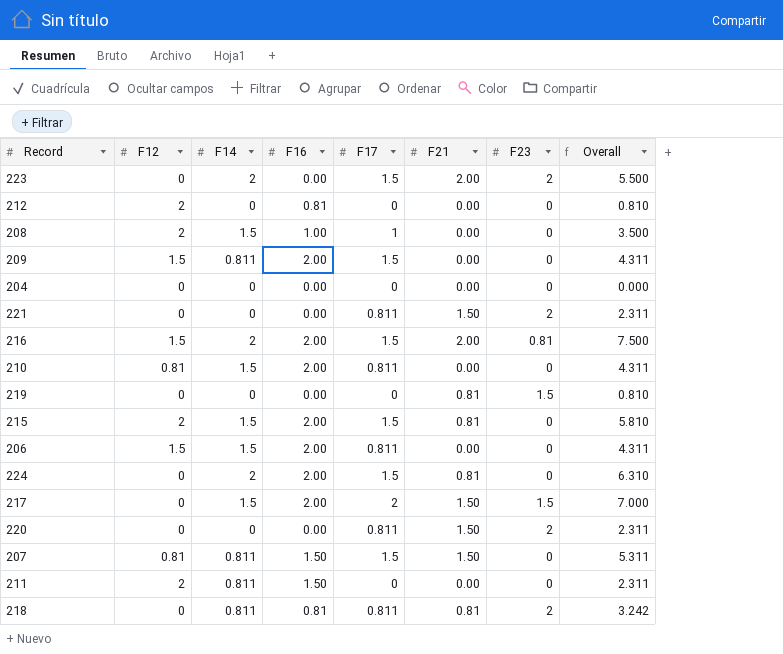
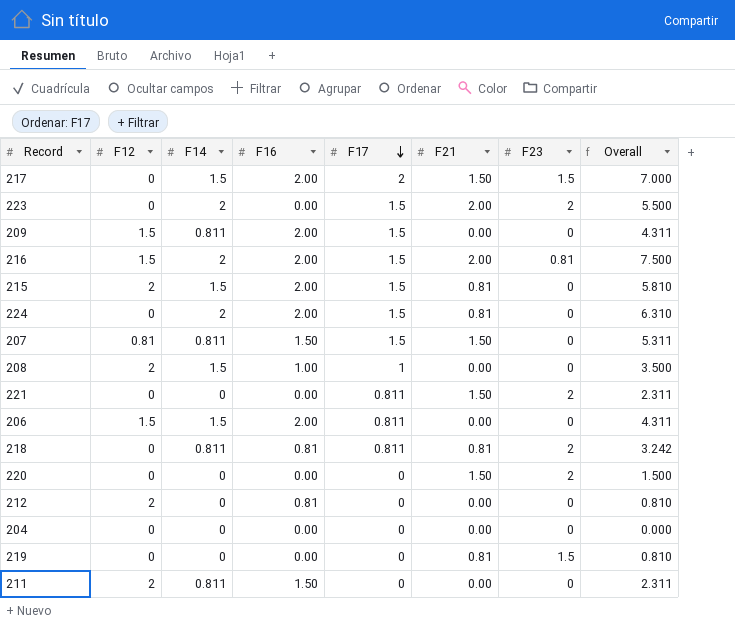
row order: none -> F17 descending
row 210: 0.81 | 1.5 | 2.00 | 0.811 | 0.00 | 0 | 4.311 -> none
220 | F17: 0.811 -> 0
220 | Overall: 2.311 -> 1.500

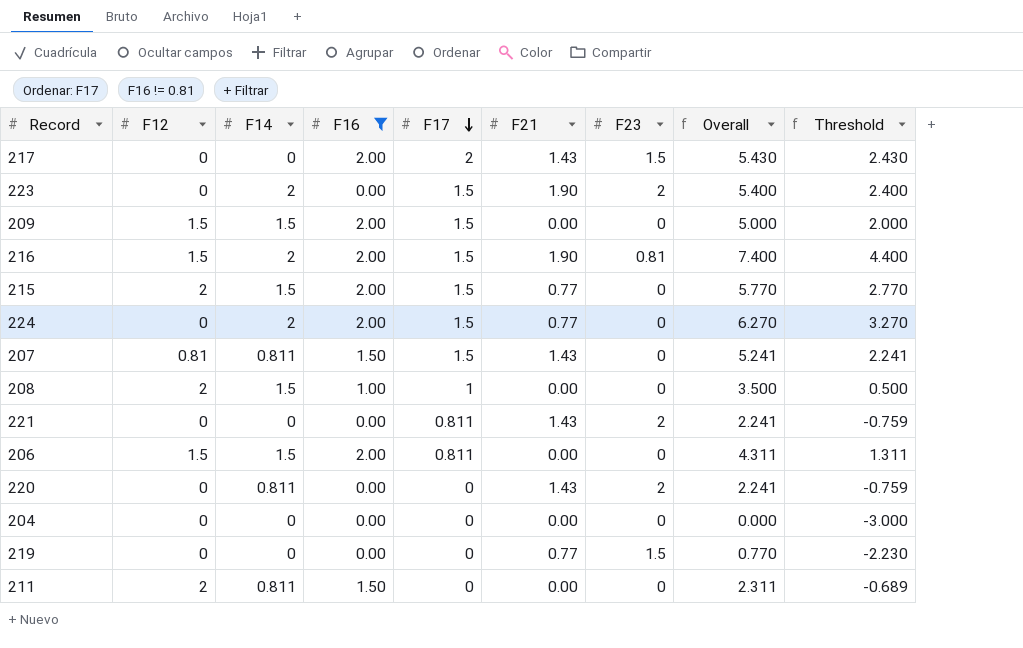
filter: none -> F16 != 0.81
column Threshold | formula: none -> [Overall] - 3
217 | F14: 1.5 -> 0
217 | F21: 1.50 -> 1.43
217 | Overall: 7.000 -> 5.430
223 | F21: 2.00 -> 1.90
223 | Overall: 5.500 -> 5.400
209 | F14: 0.811 -> 1.5
209 | Overall: 4.311 -> 5.000
216 | F21: 2.00 -> 1.90
216 | Overall: 7.500 -> 7.400
215 | F21: 0.81 -> 0.77
215 | Overall: 5.810 -> 5.770
224 | F21: 0.81 -> 0.77
224 | Overall: 6.310 -> 6.270
207 | F21: 1.50 -> 1.43
207 | Overall: 5.311 -> 5.241
221 | F21: 1.50 -> 1.43
221 | Overall: 2.311 -> 2.241
220 | F14: 0 -> 0.811
220 | F21: 1.50 -> 1.43
220 | Overall: 1.500 -> 2.241
219 | F21: 0.81 -> 0.77
219 | Overall: 0.810 -> 0.770

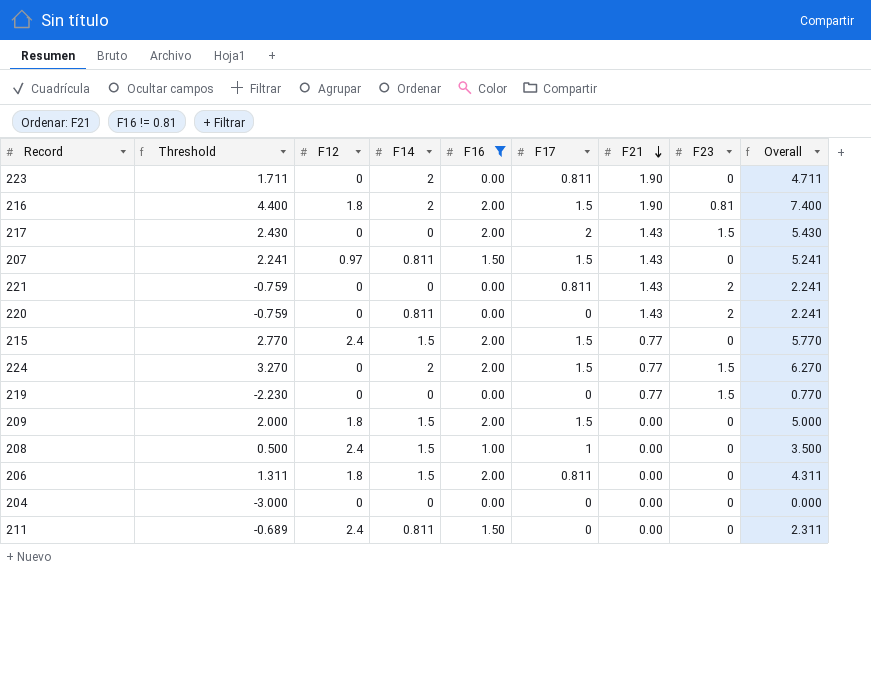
row order: F17 descending -> F21 descending
column Threshold | position: 9 -> 2
223 | Threshold: 2.400 -> 1.711
223 | F17: 1.5 -> 0.811
223 | F23: 2 -> 0
223 | Overall: 5.400 -> 4.711
216 | F12: 1.5 -> 1.8
207 | F12: 0.81 -> 0.97
215 | F12: 2 -> 2.4
224 | F23: 0 -> 1.5
209 | F12: 1.5 -> 1.8
208 | F12: 2 -> 2.4
206 | F12: 1.5 -> 1.8
211 | F12: 2 -> 2.4

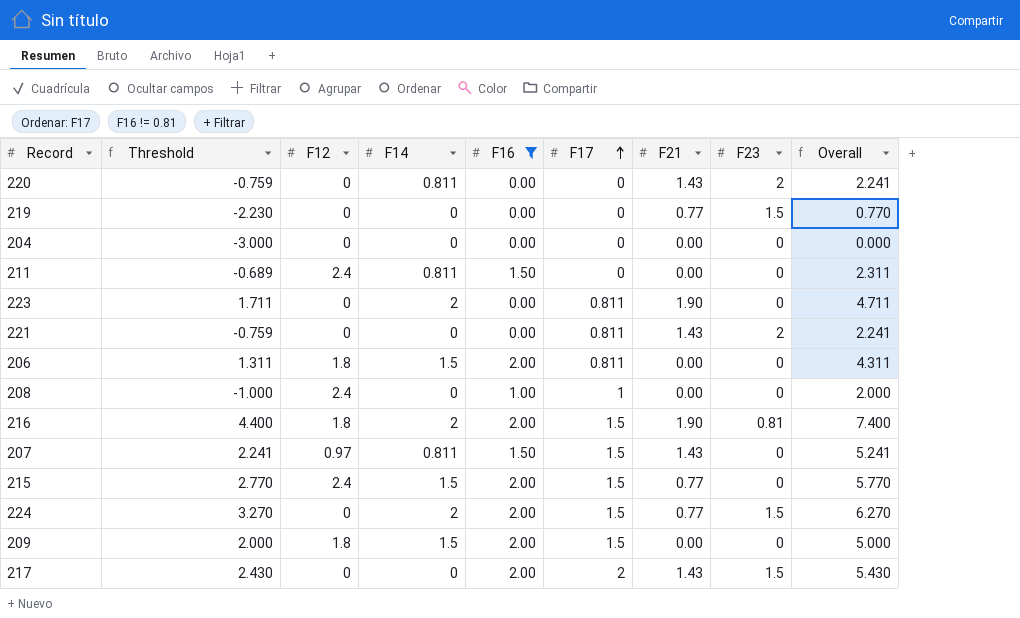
row order: F21 descending -> F17 ascending
208 | Threshold: 0.500 -> -1.000
208 | F14: 1.5 -> 0
208 | Overall: 3.500 -> 2.000

